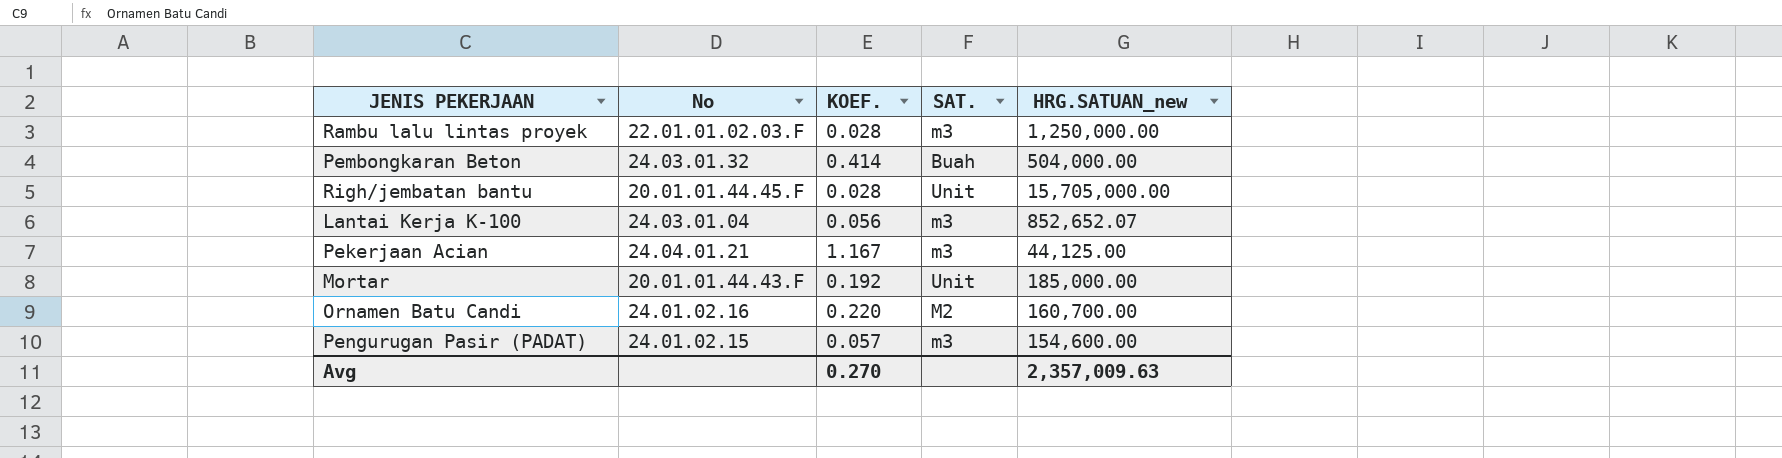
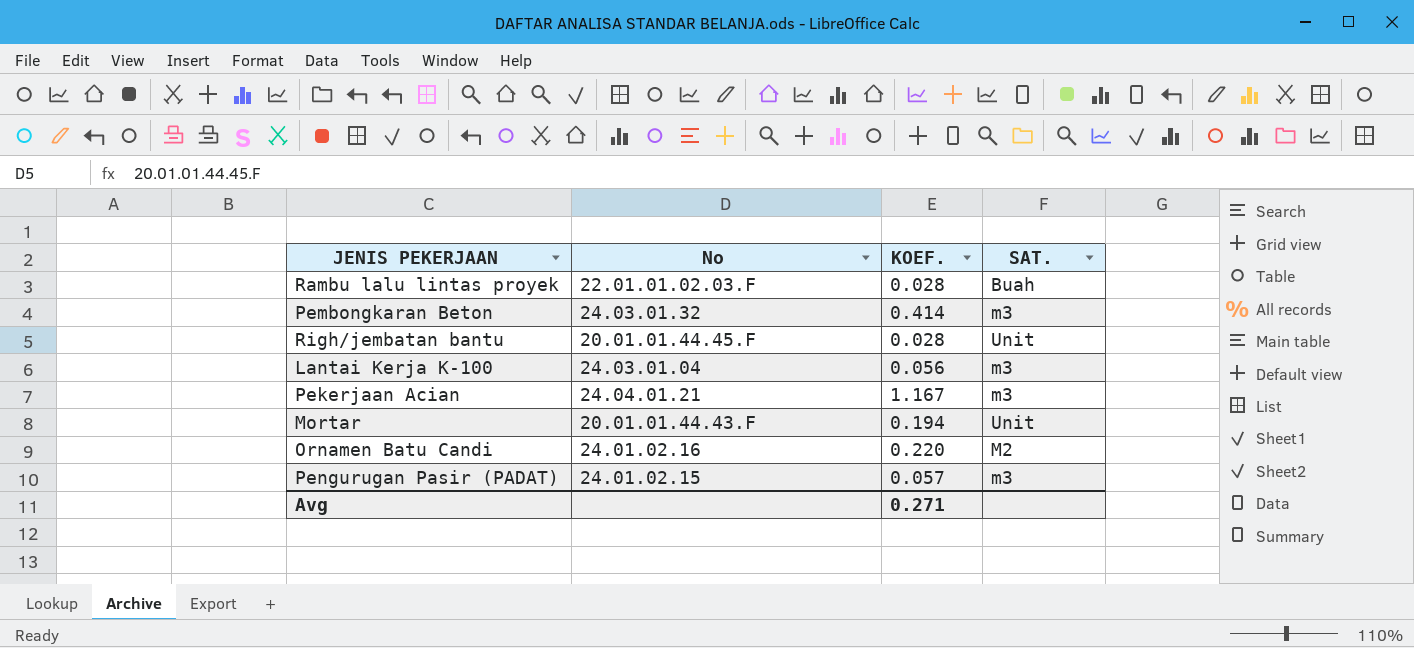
column HRG.SATUAN_new | position: 5 -> none
Rambu lalu lintas proyek | SAT.: m3 -> Buah
Pembongkaran Beton | SAT.: Buah -> m3
Mortar | KOEF.: 0.192 -> 0.194
Avg | KOEF.: 0.270 -> 0.271

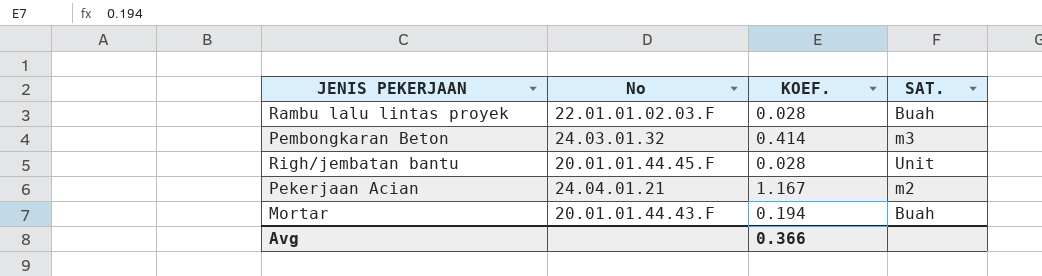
row Lantai Kerja K-100: 24.03.01.04 | 0.056 | m3 -> none
row Ornamen Batu Candi: 24.01.02.16 | 0.220 | M2 -> none
row Pengurugan Pasir (PADAT): 24.01.02.15 | 0.057 | m3 -> none
Pekerjaan Acian | SAT.: m3 -> m2
Mortar | SAT.: Unit -> Buah
Avg | KOEF.: 0.271 -> 0.366

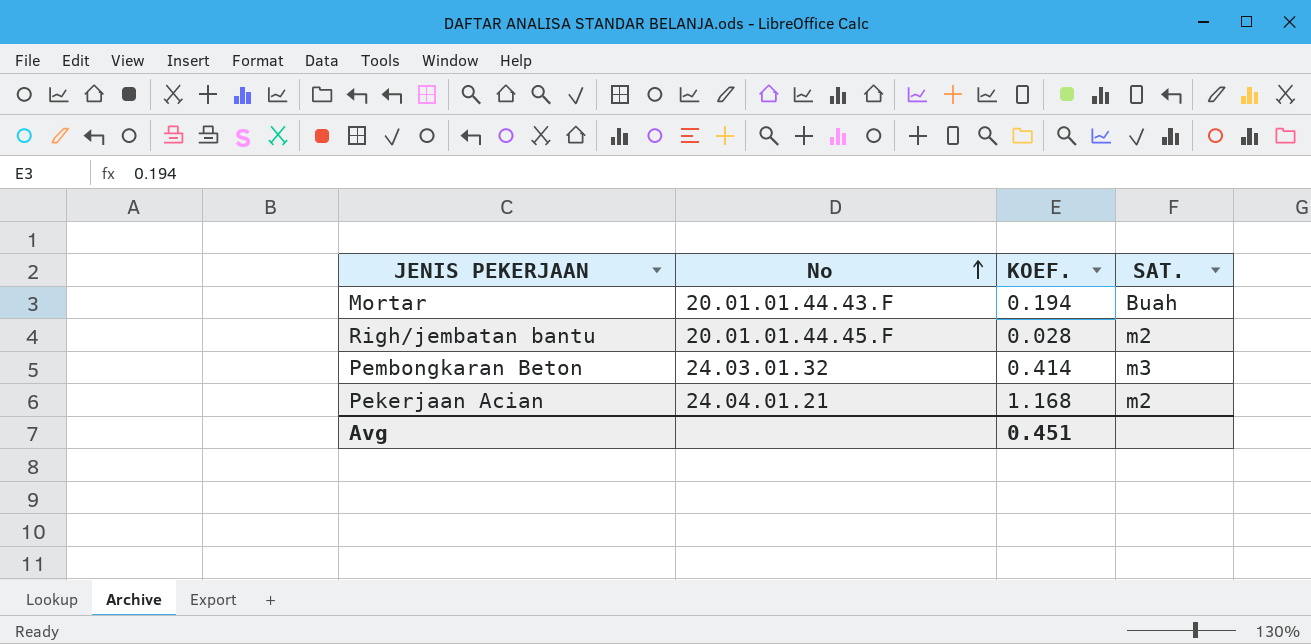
row order: none -> No ascending
row Rambu lalu lintas proyek: 22.01.01.02.03.F | 0.028 | Buah -> none
Righ/jembatan bantu | SAT.: Unit -> m2
Pekerjaan Acian | KOEF.: 1.167 -> 1.168
Avg | KOEF.: 0.366 -> 0.451

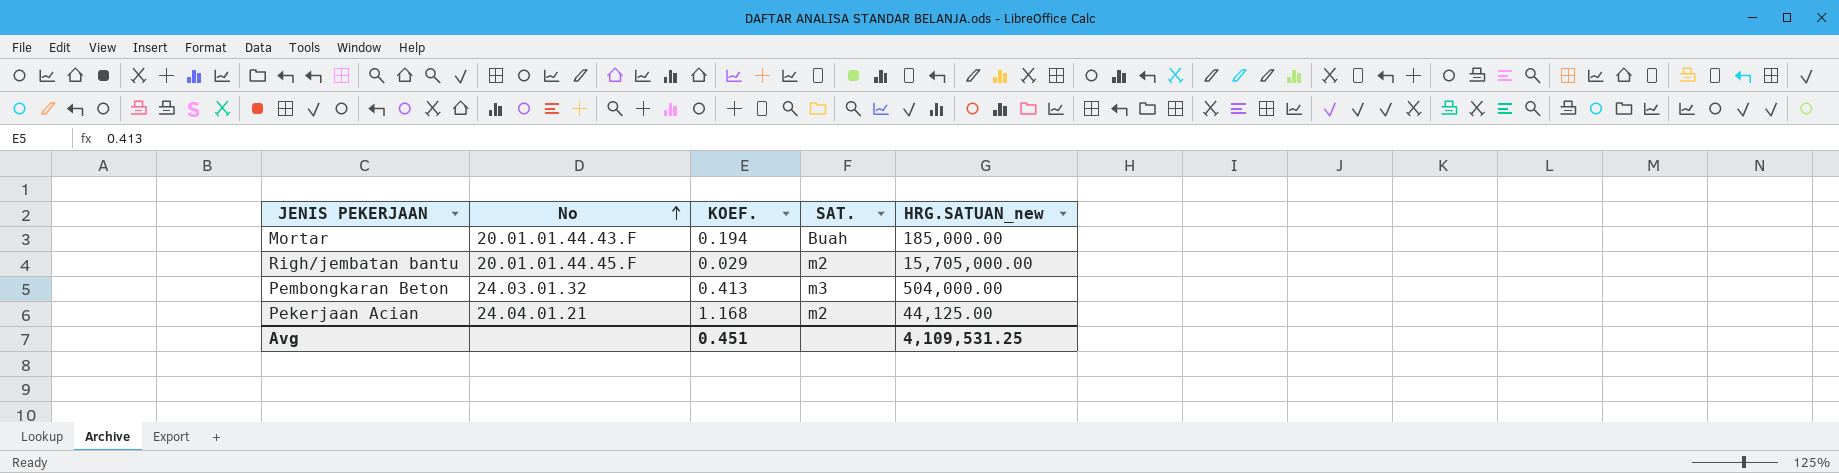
column HRG.SATUAN_new | position: none -> 5
Righ/jembatan bantu | KOEF.: 0.028 -> 0.029
Pembongkaran Beton | KOEF.: 0.414 -> 0.413

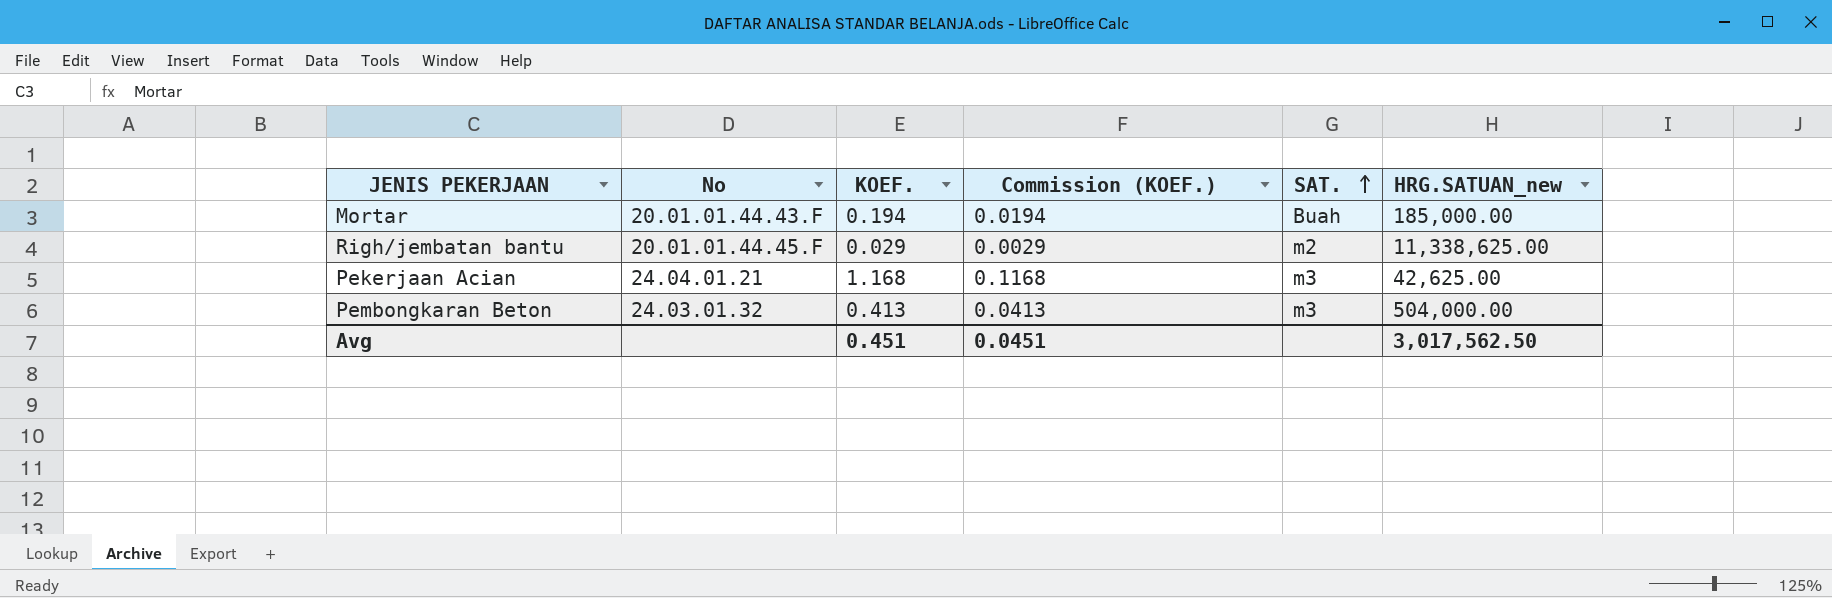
row order: No ascending -> SAT. ascending
column Commission (KOEF.) | formula: none -> [KOEF.] * 0.1
Righ/jembatan bantu | HRG.SATUAN_new: 15,705,000.00 -> 11,338,625.00
Pekerjaan Acian | SAT.: m2 -> m3
Pekerjaan Acian | HRG.SATUAN_new: 44,125.00 -> 42,625.00
Avg | HRG.SATUAN_new: 4,109,531.25 -> 3,017,562.50

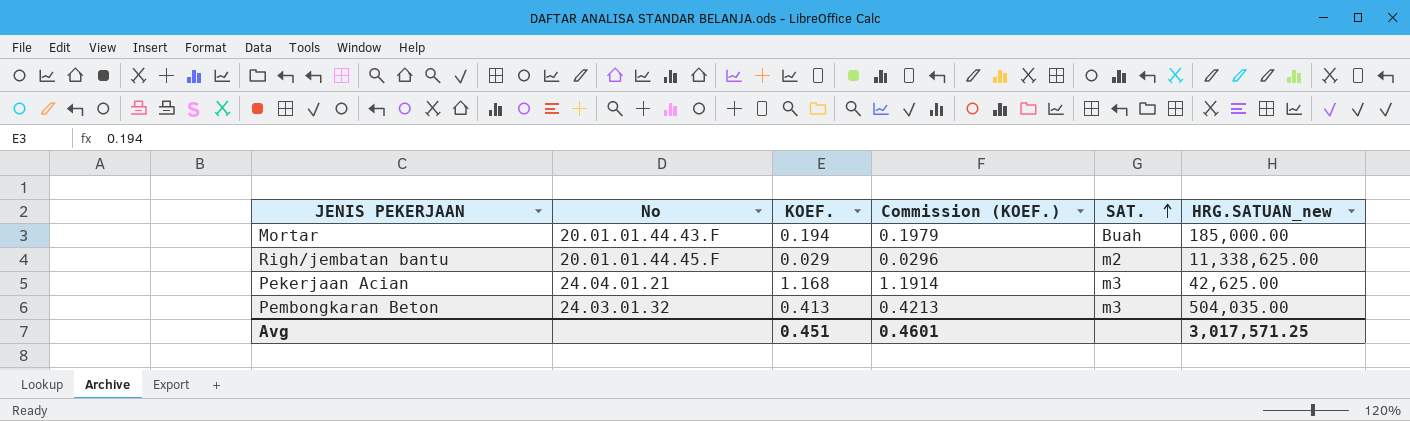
column Commission (KOEF.) | formula: [KOEF.] * 0.1 -> [KOEF.] * 1.02
Pembongkaran Beton | HRG.SATUAN_new: 504,000.00 -> 504,035.00
Avg | Commission (KOEF.): 0.0451 -> 0.4601
Avg | HRG.SATUAN_new: 3,017,562.50 -> 3,017,571.25

